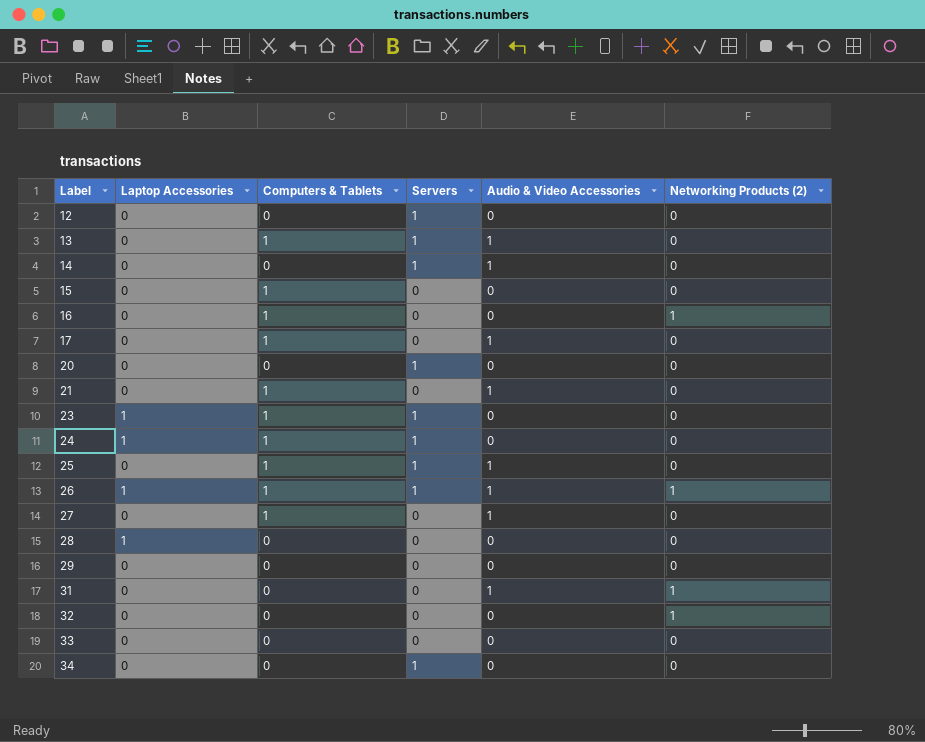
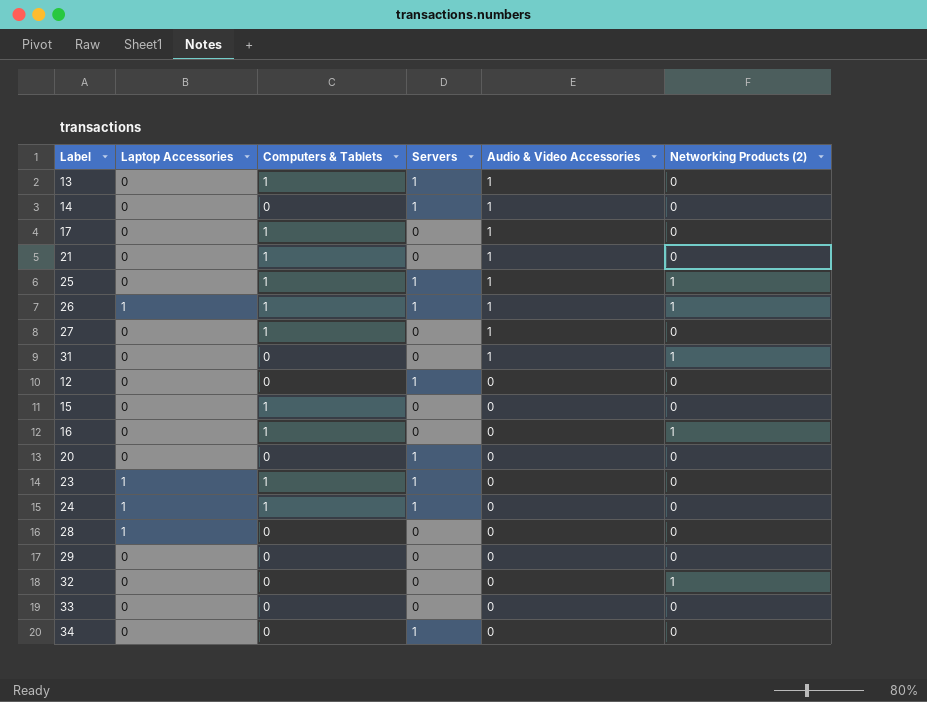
row order: Label ascending -> Audio & Video Accessories descending
25 | Networking Products (2): 0 -> 1

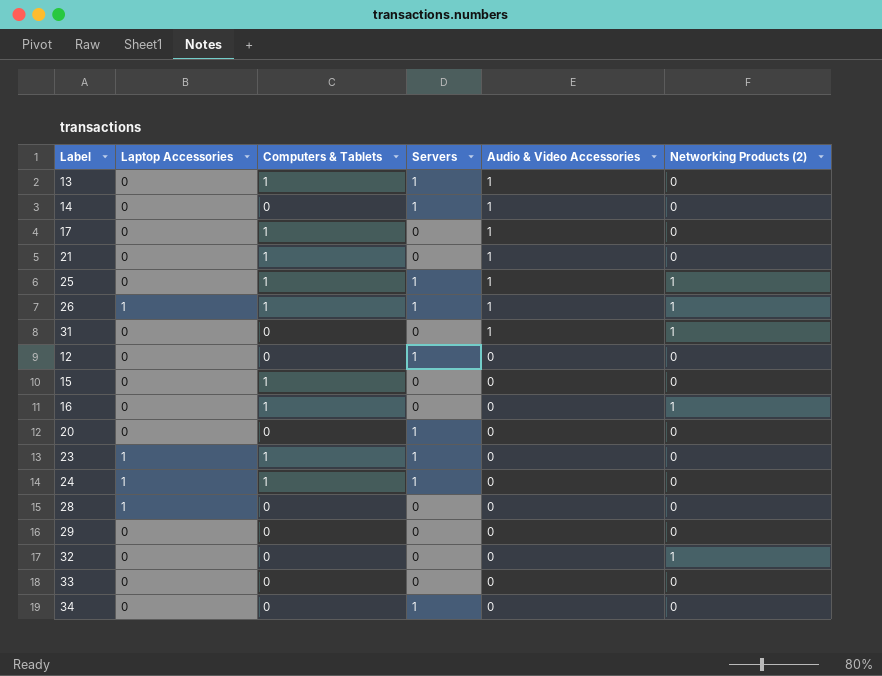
row 27: 0 | 1 | 0 | 1 | 0 -> none

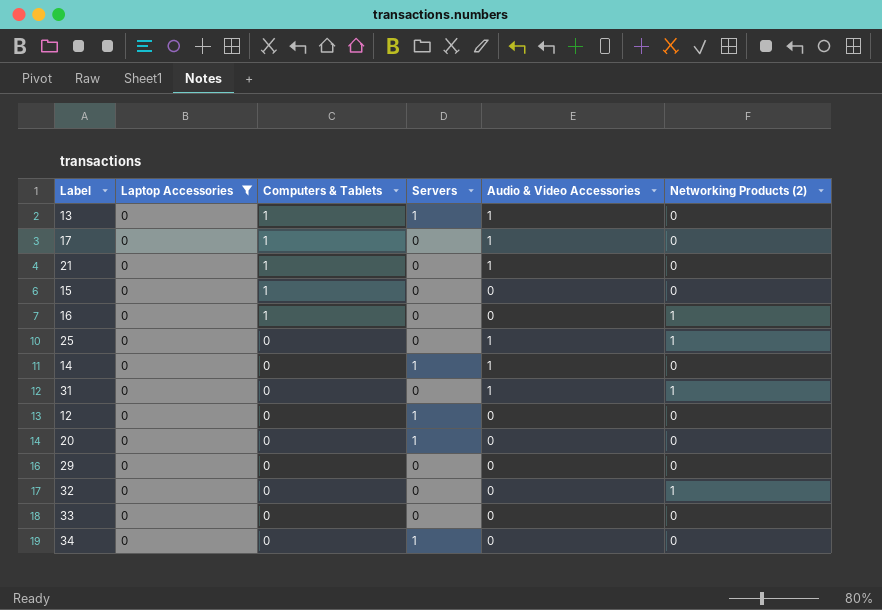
filter: none -> Laptop Accessories = 0
row order: Audio & Video Accessories descending -> Computers & Tablets descending
25 | Computers & Tablets: 1 -> 0
25 | Servers: 1 -> 0

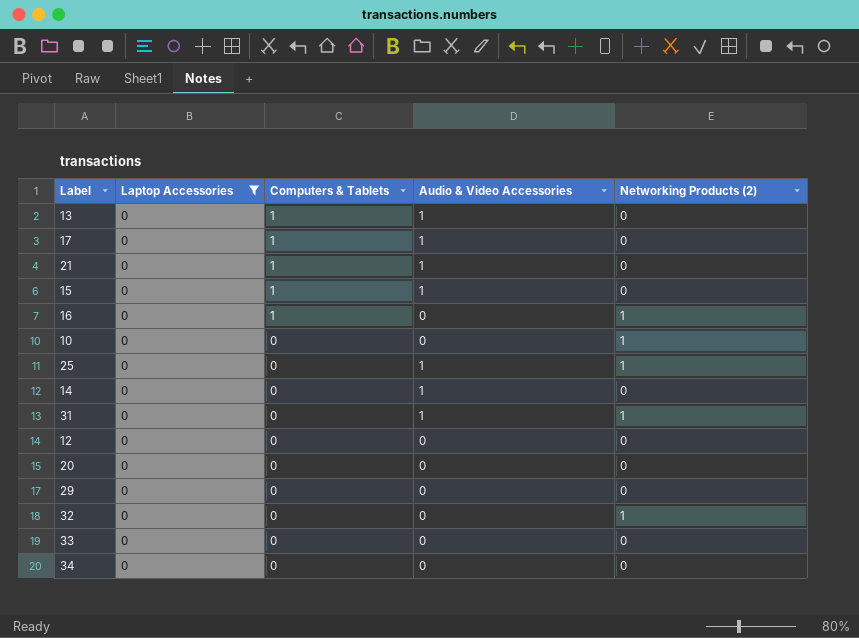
column Servers | position: 4 -> none
15 | Audio & Video Accessories: 0 -> 1
row 10: none -> 0 | 0 | 0 | 1

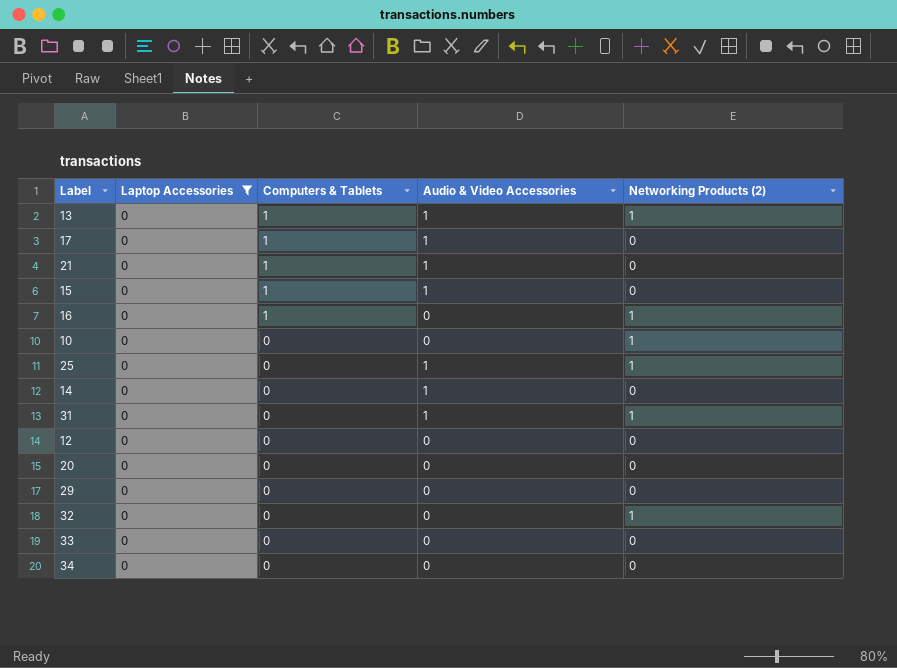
13 | Networking Products (2): 0 -> 1

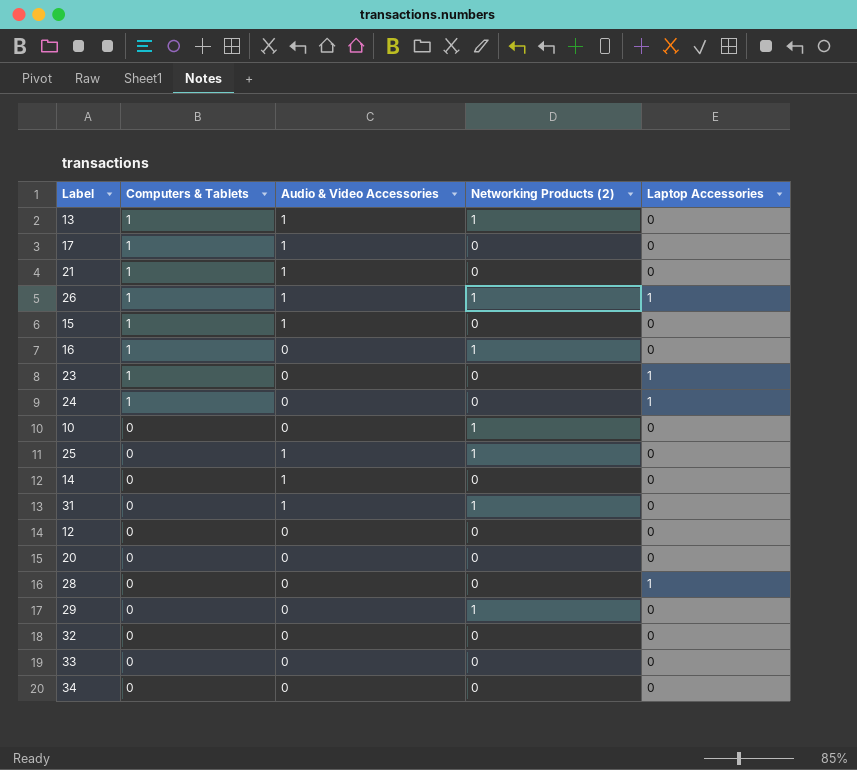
filter: Laptop Accessories = 0 -> none
column Laptop Accessories | position: 2 -> 5
29 | Networking Products (2): 0 -> 1
32 | Networking Products (2): 1 -> 0

